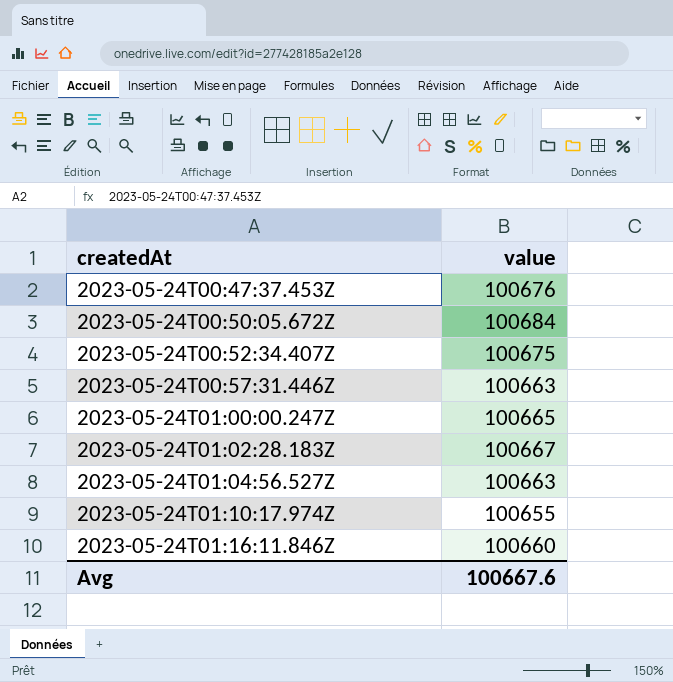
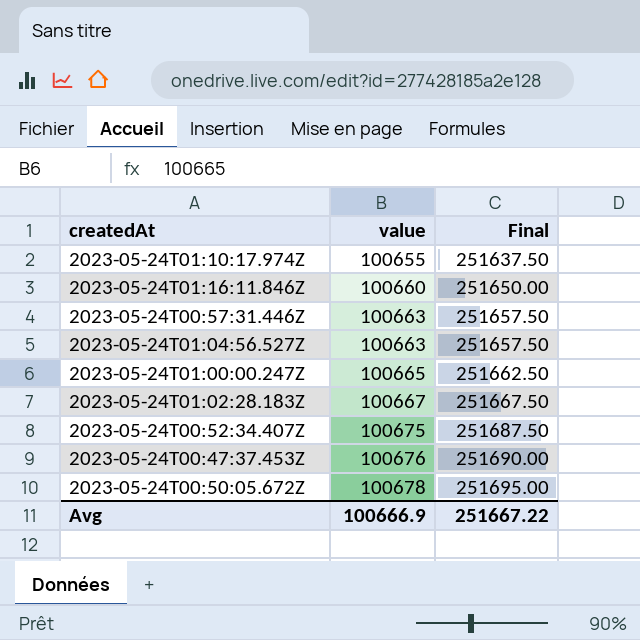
row order: createdAt ascending -> value ascending
column Final | formula: none -> [value] * 2.5
2023-05-24T00:50:05.672Z | value: 100684 -> 100678
Avg | value: 100667.6 -> 100666.9

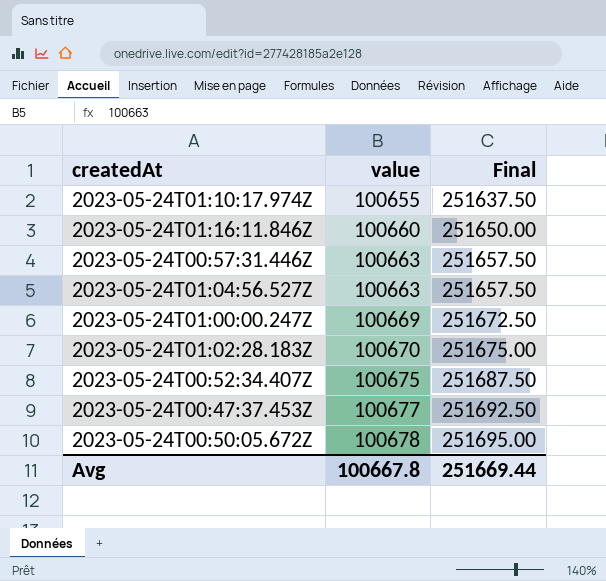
2023-05-24T01:00:00.247Z | value: 100665 -> 100669
2023-05-24T01:00:00.247Z | Final: 251662.50 -> 251672.50
2023-05-24T01:02:28.183Z | value: 100667 -> 100670
2023-05-24T01:02:28.183Z | Final: 251667.50 -> 251675.00
2023-05-24T00:47:37.453Z | value: 100676 -> 100677
2023-05-24T00:47:37.453Z | Final: 251690.00 -> 251692.50
Avg | value: 100666.9 -> 100667.8
Avg | Final: 251667.22 -> 251669.44

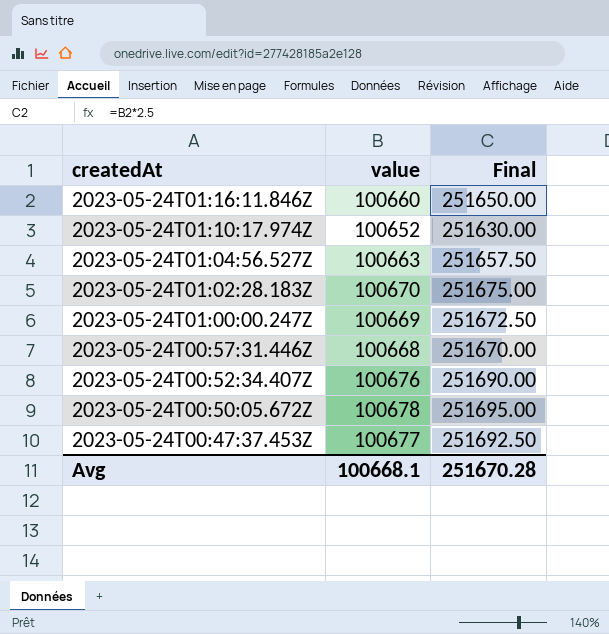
row order: value ascending -> createdAt descending
2023-05-24T01:10:17.974Z | value: 100655 -> 100652
2023-05-24T01:10:17.974Z | Final: 251637.50 -> 251630.00
2023-05-24T00:57:31.446Z | value: 100663 -> 100668
2023-05-24T00:57:31.446Z | Final: 251657.50 -> 251670.00
2023-05-24T00:52:34.407Z | value: 100675 -> 100676
2023-05-24T00:52:34.407Z | Final: 251687.50 -> 251690.00
Avg | value: 100667.8 -> 100668.1
Avg | Final: 251669.44 -> 251670.28

